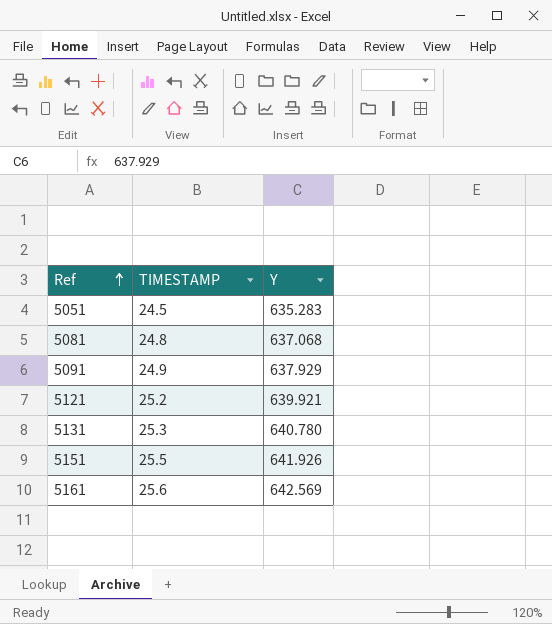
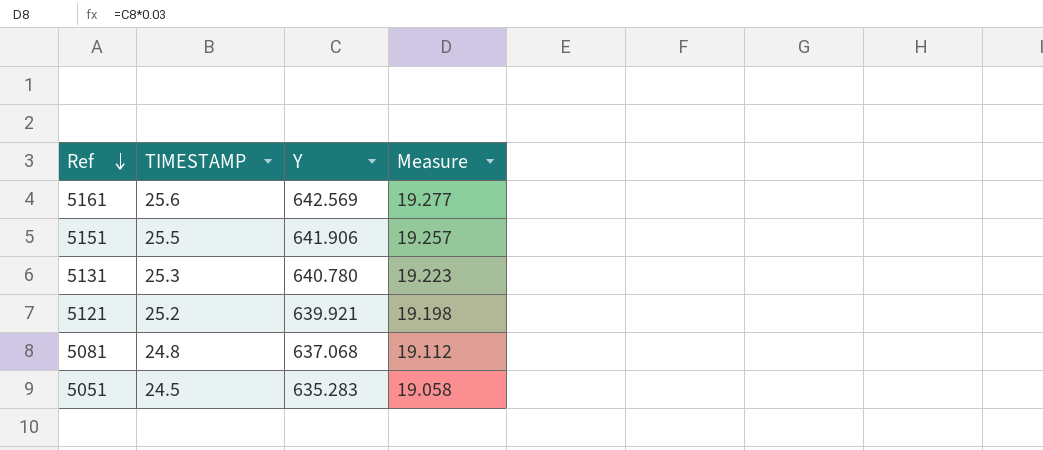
row order: Ref ascending -> Ref descending
column Measure | formula: none -> [Y] * 0.03
row 5091: 24.9 | 637.929 -> none
5151 | Y: 641.926 -> 641.906

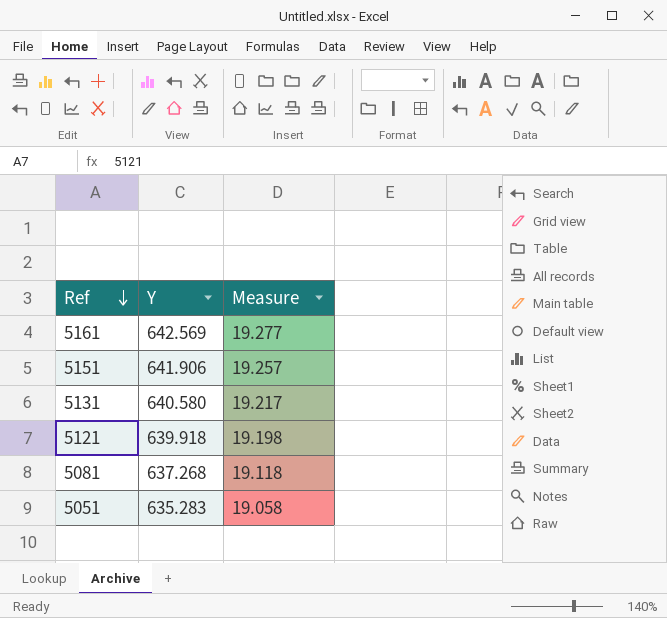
column TIMESTAMP | position: 2 -> none
5131 | Y: 640.780 -> 640.580
5131 | Measure: 19.223 -> 19.217
5121 | Y: 639.921 -> 639.918
5081 | Y: 637.068 -> 637.268
5081 | Measure: 19.112 -> 19.118

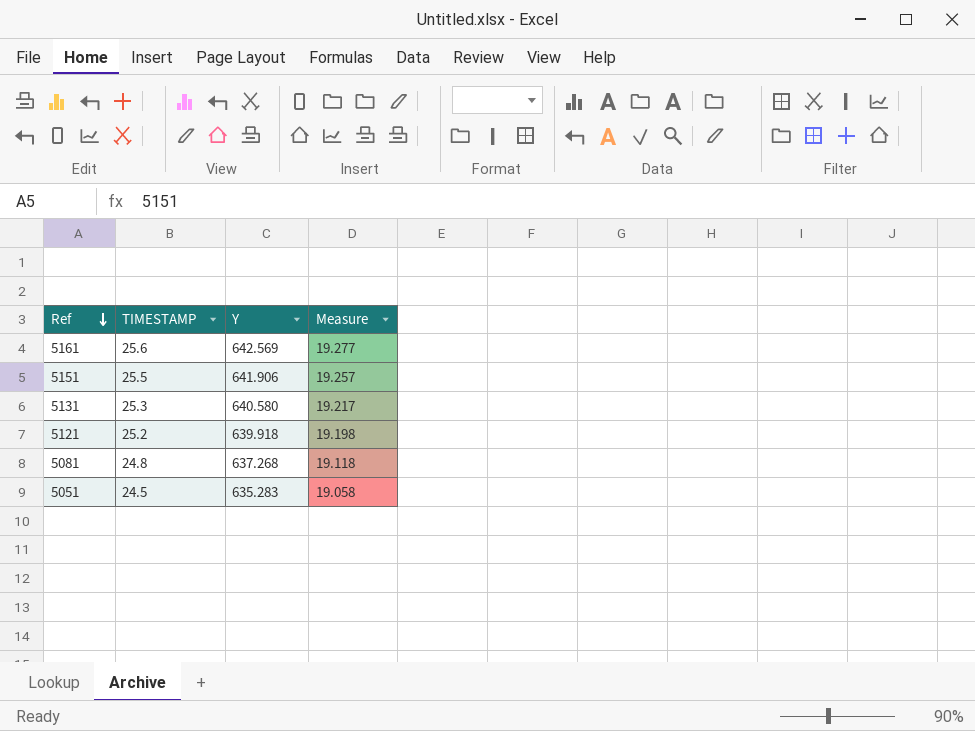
column TIMESTAMP | position: none -> 2

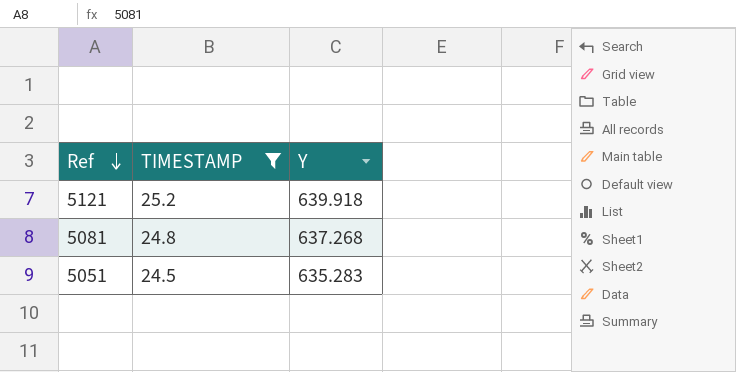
filter: none -> TIMESTAMP <= 25.2
column Measure | formula: [Y] * 0.03 -> none

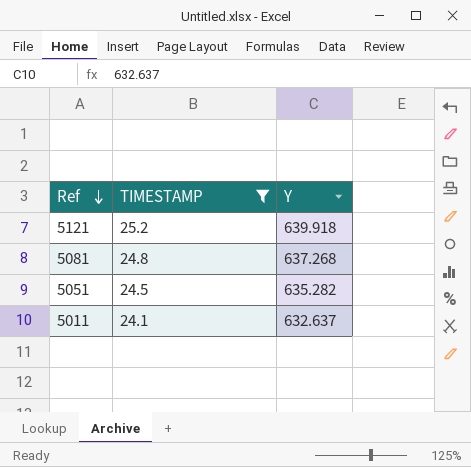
5051 | Y: 635.283 -> 635.282
row 5011: none -> 24.1 | 632.637

